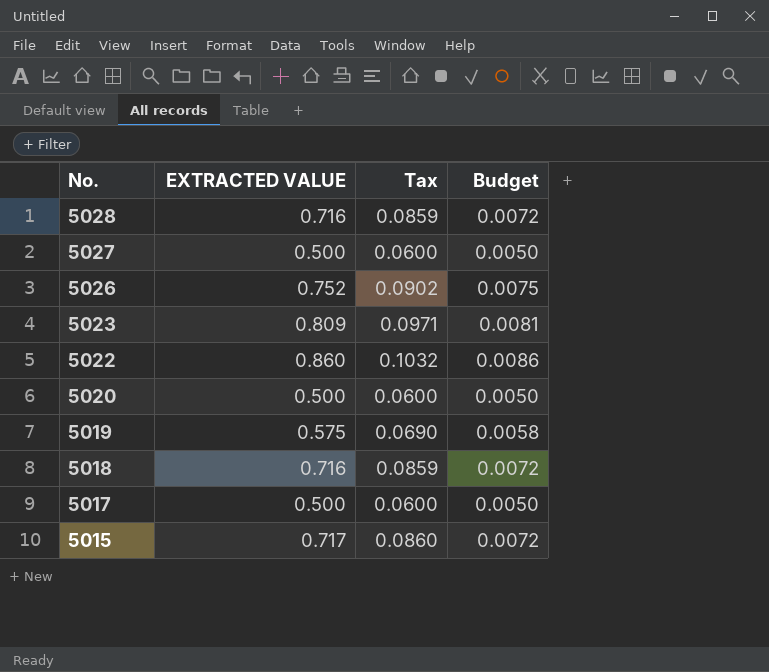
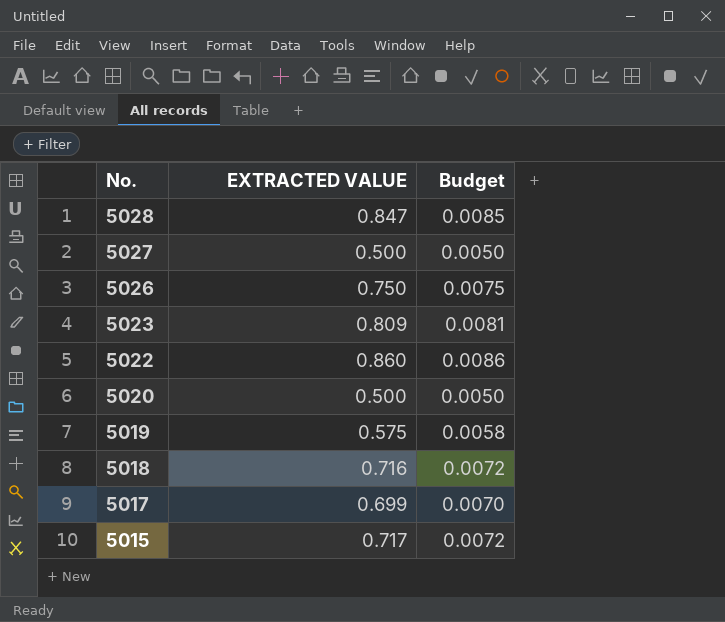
column Tax | formula: [EXTRACTED VALUE] * 0.12 -> none
5028 | EXTRACTED VALUE: 0.716 -> 0.847
5028 | Budget: 0.0072 -> 0.0085
5026 | EXTRACTED VALUE: 0.752 -> 0.750
5017 | EXTRACTED VALUE: 0.500 -> 0.699
5017 | Budget: 0.0050 -> 0.0070

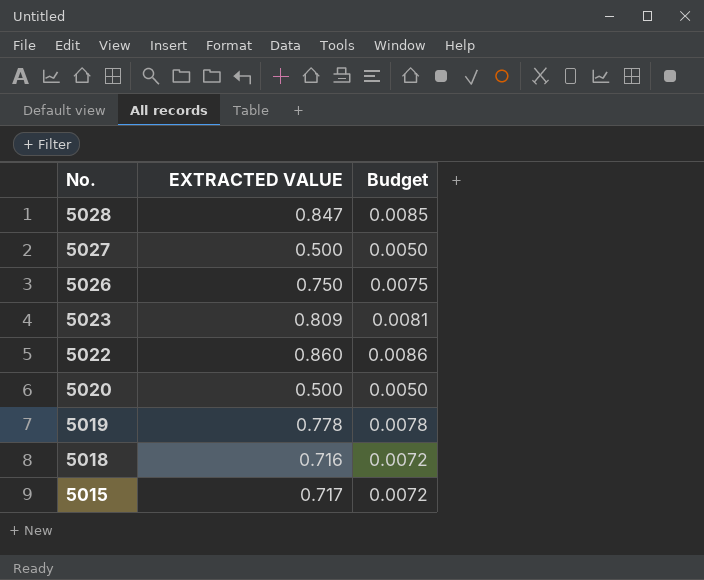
row 5017: 0.699 | 0.0070 -> none
5019 | EXTRACTED VALUE: 0.575 -> 0.778
5019 | Budget: 0.0058 -> 0.0078

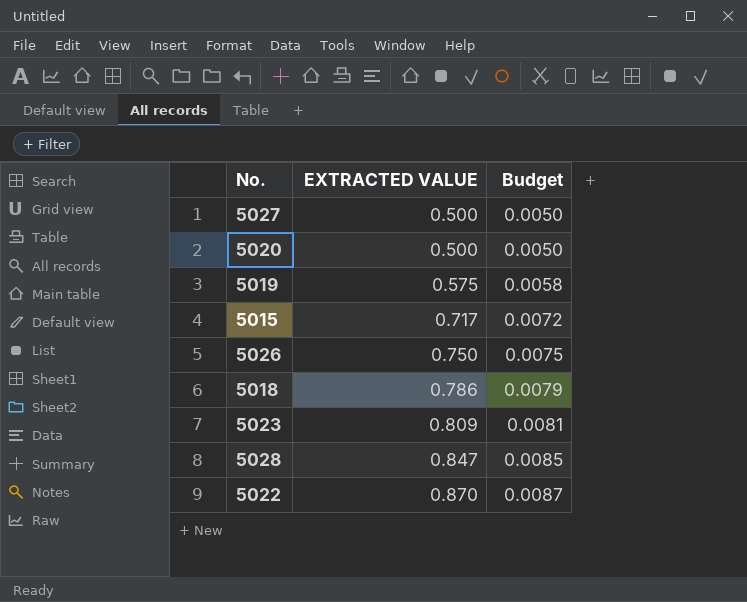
row order: No. descending -> EXTRACTED VALUE ascending
5019 | EXTRACTED VALUE: 0.778 -> 0.575
5019 | Budget: 0.0078 -> 0.0058
5018 | EXTRACTED VALUE: 0.716 -> 0.786
5018 | Budget: 0.0072 -> 0.0079
5022 | EXTRACTED VALUE: 0.860 -> 0.870
5022 | Budget: 0.0086 -> 0.0087

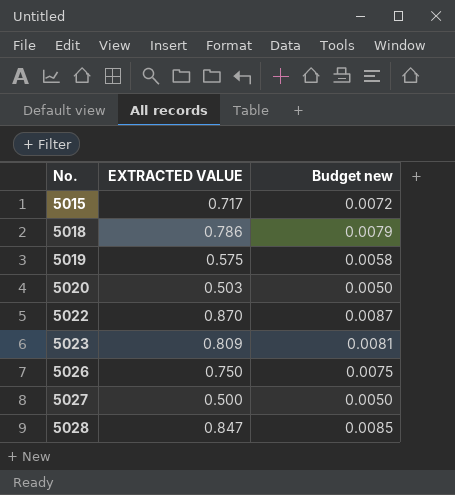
row order: EXTRACTED VALUE ascending -> No. ascending
column name: Budget -> Budget new
5020 | EXTRACTED VALUE: 0.500 -> 0.503

